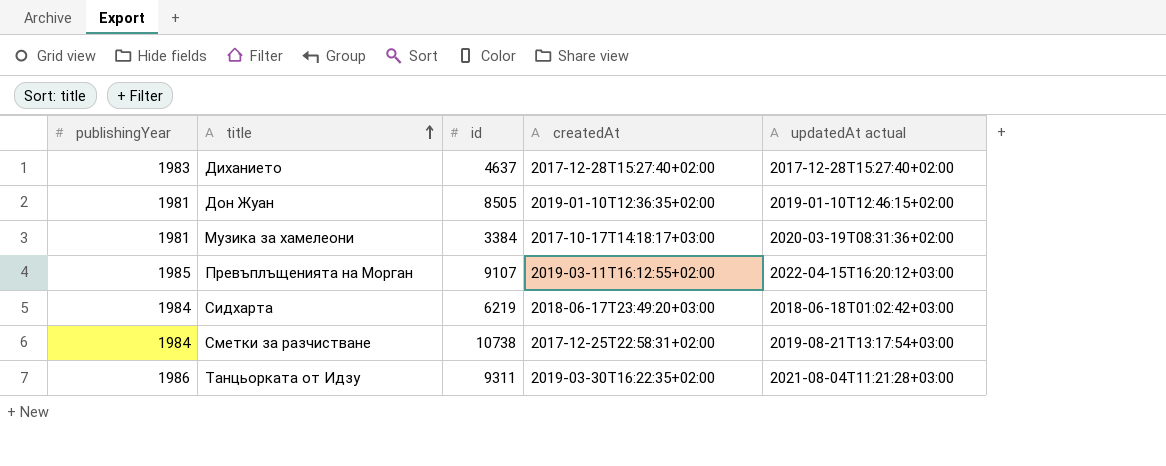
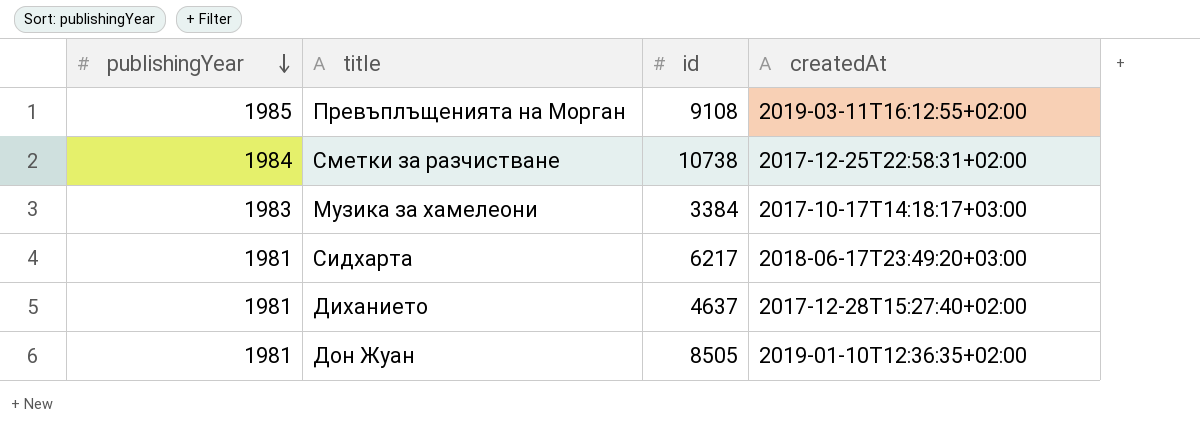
row order: title ascending -> publishingYear descending
column updatedAt actual | position: 5 -> none
row Танцьорката от Идзу: 1986 | 9311 | 2019-03-30T16:22:35+02:00 | 2021-08-04T11:21:28+03:00 -> none
Превъплъщенията на Морган | id: 9107 -> 9108
Музика за хамелеони | publishingYear: 1981 -> 1983
Сидхарта | publishingYear: 1984 -> 1981
Сидхарта | id: 6219 -> 6217
Диханието | publishingYear: 1983 -> 1981

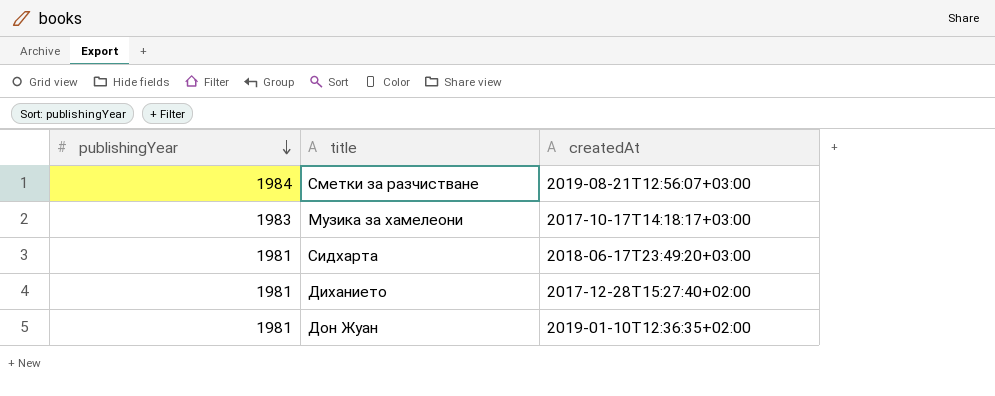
column id | position: 3 -> none
row Превъплъщенията на Морган: 1985 | 9108 | 2019-03-11T16:12:55+02:00 -> none
Сметки за разчистване | createdAt: 2017-12-25T22:58:31+02:00 -> 2019-08-21T12:56:07+03:00

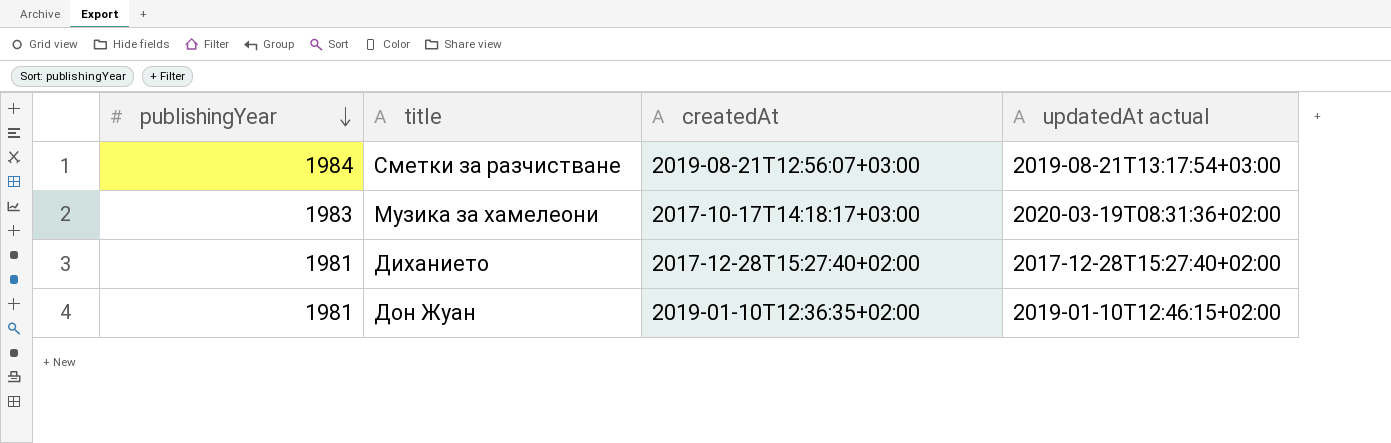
column updatedAt actual | position: none -> 4
row Сидхарта: 1981 | 2018-06-17T23:49:20+03:00 -> none

